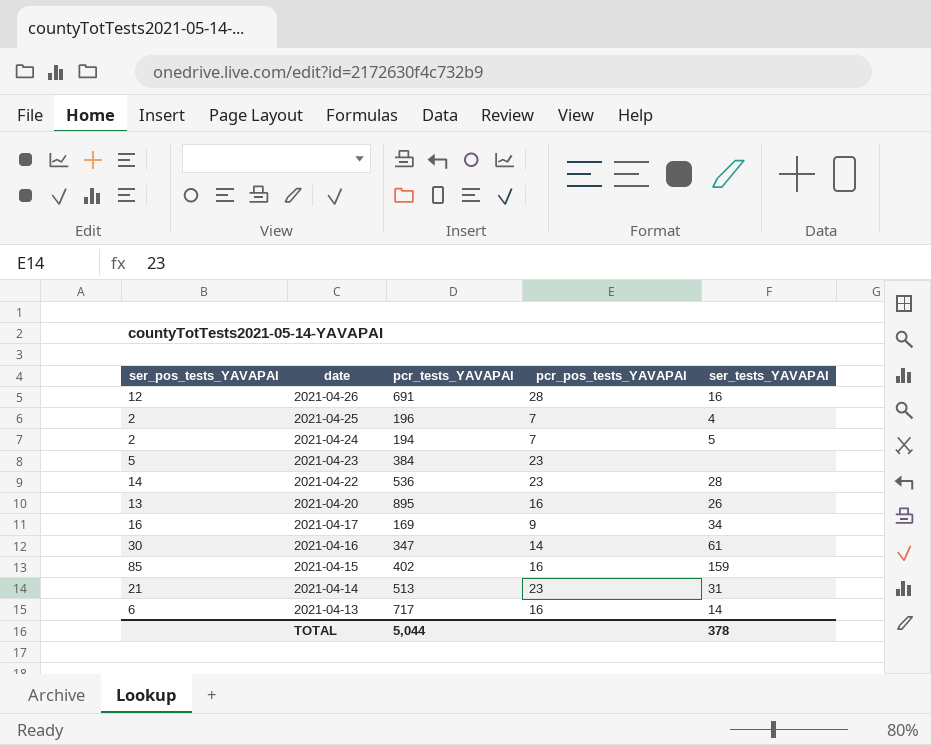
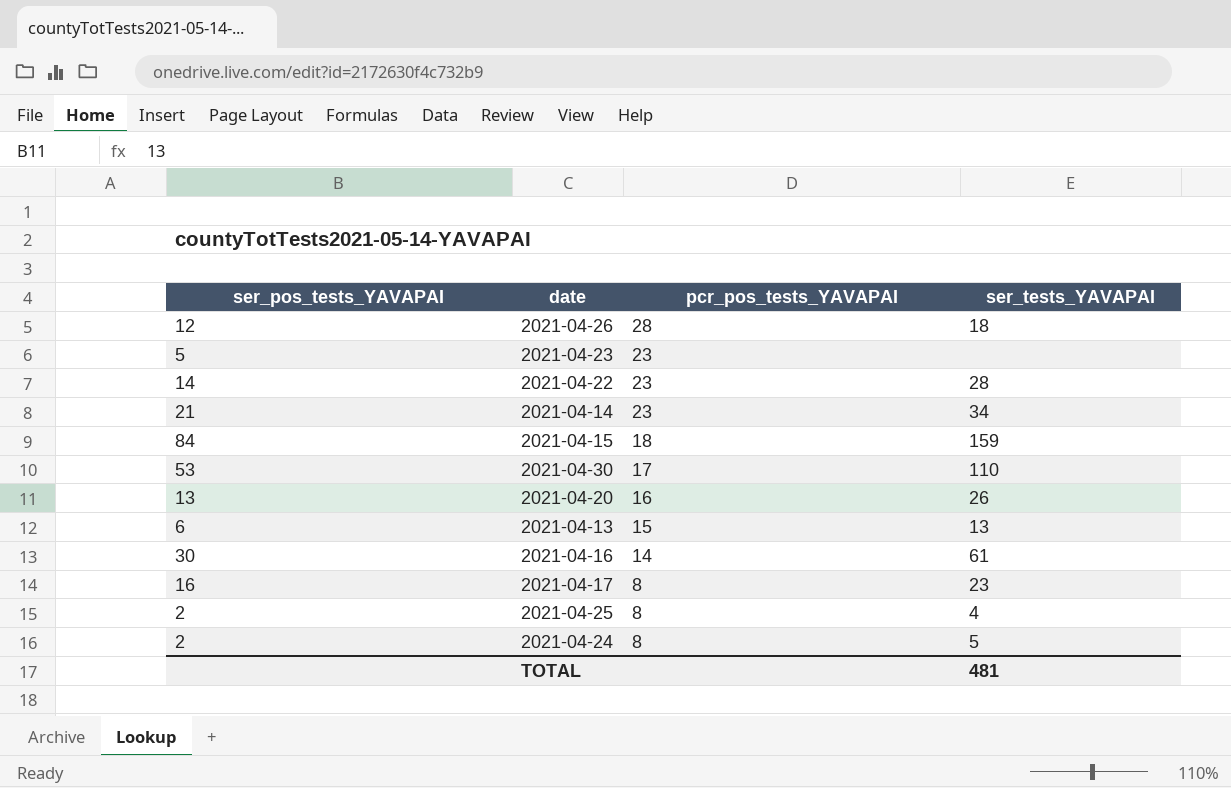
row order: date descending -> pcr_pos_tests_YAVAPAI descending
column pcr_tests_YAVAPAI | position: 3 -> none
2021-04-26 | ser_tests_YAVAPAI: 16 -> 18
2021-04-14 | ser_tests_YAVAPAI: 31 -> 34
2021-04-15 | ser_pos_tests_YAVAPAI: 85 -> 84
2021-04-15 | pcr_pos_tests_YAVAPAI: 16 -> 18
row 2021-04-30: none -> 53 | 17 | 110
2021-04-13 | pcr_pos_tests_YAVAPAI: 16 -> 15
2021-04-13 | ser_tests_YAVAPAI: 14 -> 13
2021-04-17 | pcr_pos_tests_YAVAPAI: 9 -> 8
2021-04-17 | ser_tests_YAVAPAI: 34 -> 23
2021-04-25 | pcr_pos_tests_YAVAPAI: 7 -> 8
2021-04-24 | pcr_pos_tests_YAVAPAI: 7 -> 8
TOTAL | ser_tests_YAVAPAI: 378 -> 481

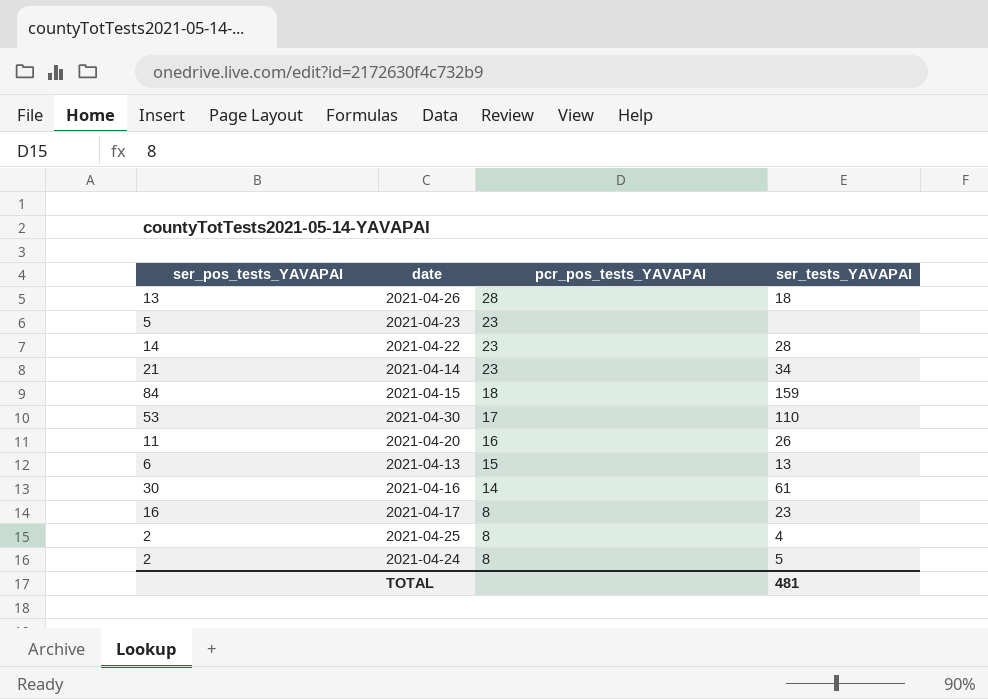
2021-04-26 | ser_pos_tests_YAVAPAI: 12 -> 13
2021-04-20 | ser_pos_tests_YAVAPAI: 13 -> 11

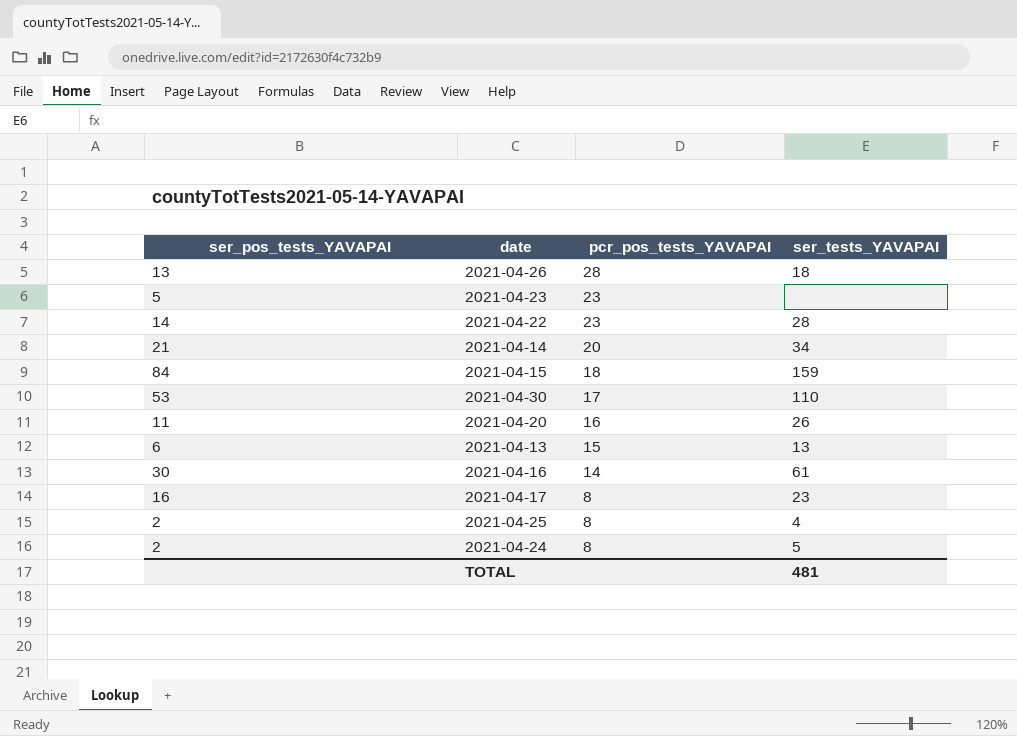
2021-04-14 | pcr_pos_tests_YAVAPAI: 23 -> 20

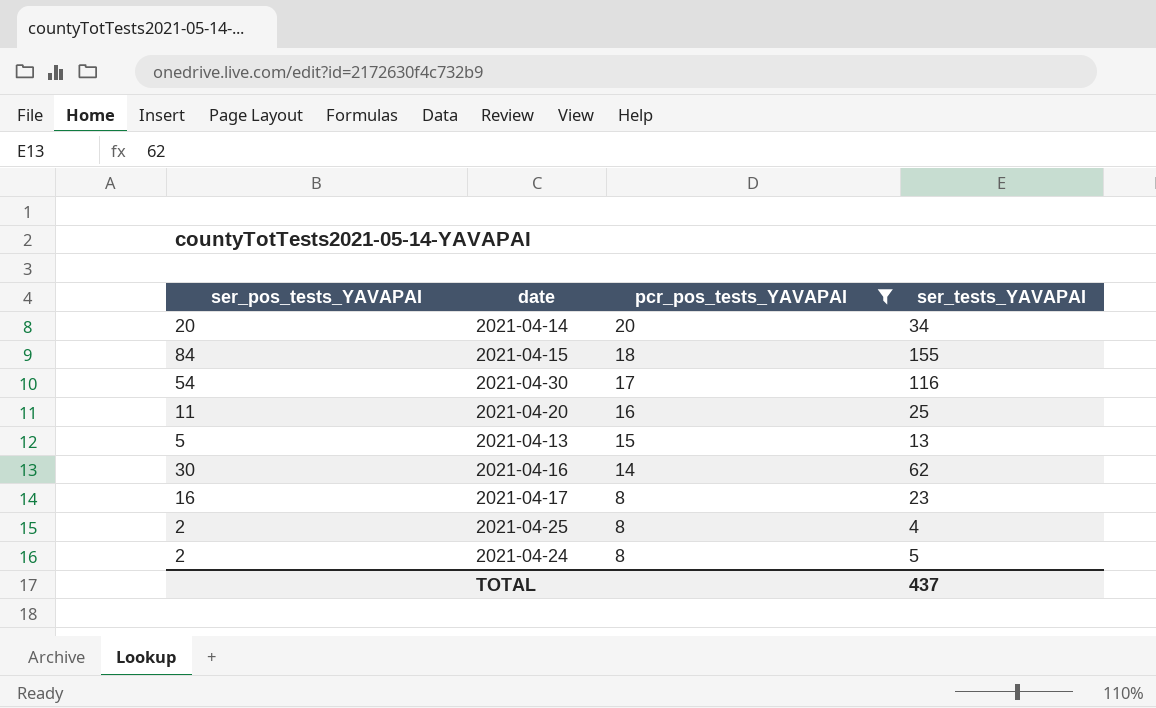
filter: none -> pcr_pos_tests_YAVAPAI <= 20
2021-04-14 | ser_pos_tests_YAVAPAI: 21 -> 20
2021-04-15 | ser_tests_YAVAPAI: 159 -> 155
2021-04-30 | ser_pos_tests_YAVAPAI: 53 -> 54
2021-04-30 | ser_tests_YAVAPAI: 110 -> 116
2021-04-20 | ser_tests_YAVAPAI: 26 -> 25
2021-04-13 | ser_pos_tests_YAVAPAI: 6 -> 5
2021-04-16 | ser_tests_YAVAPAI: 61 -> 62
TOTAL | ser_tests_YAVAPAI: 481 -> 437

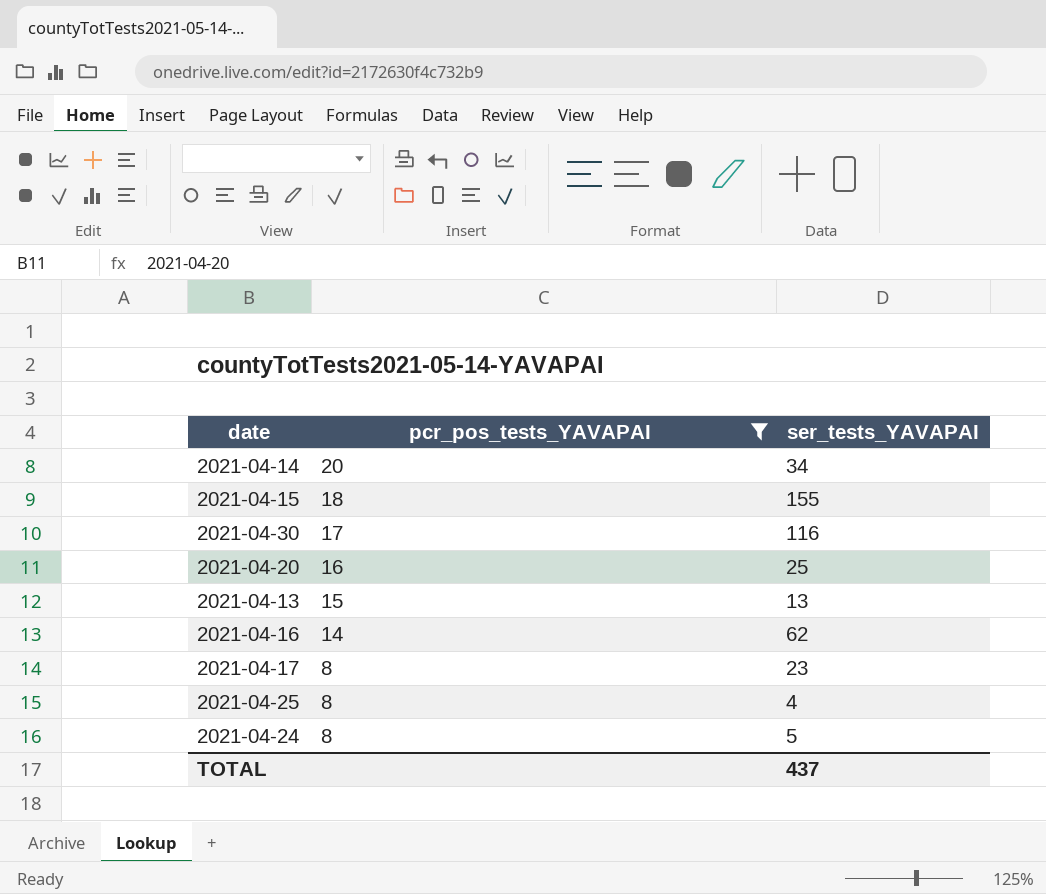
column ser_pos_tests_YAVAPAI | position: 1 -> none

